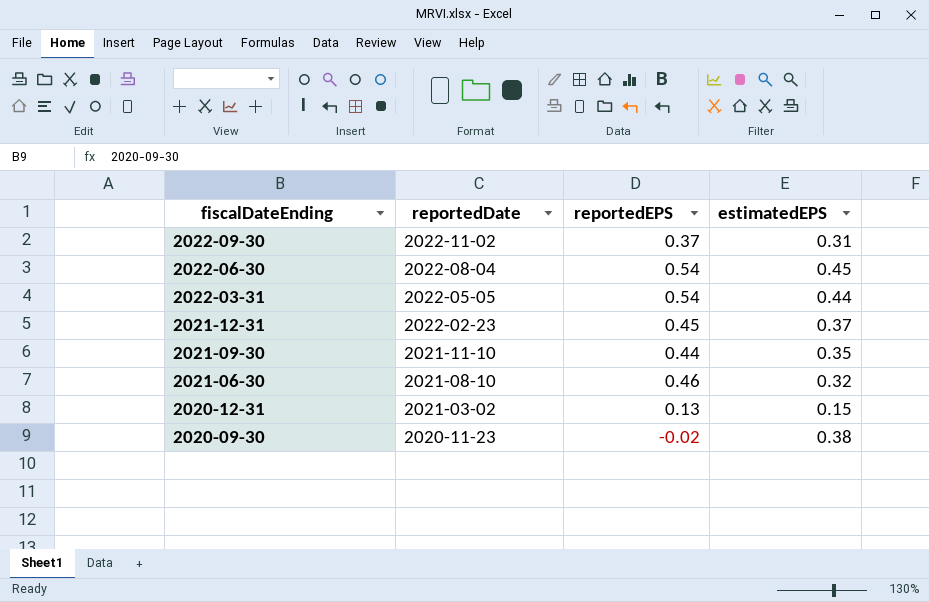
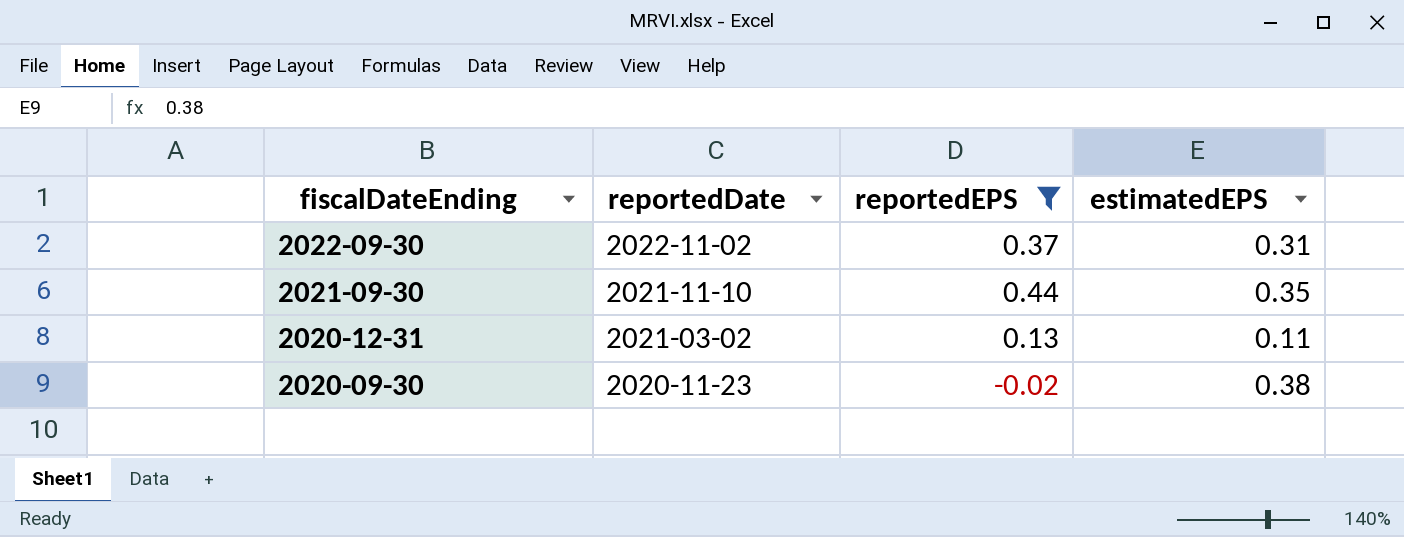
filter: none -> reportedEPS <= 0.44
2020-12-31 | estimatedEPS: 0.15 -> 0.11

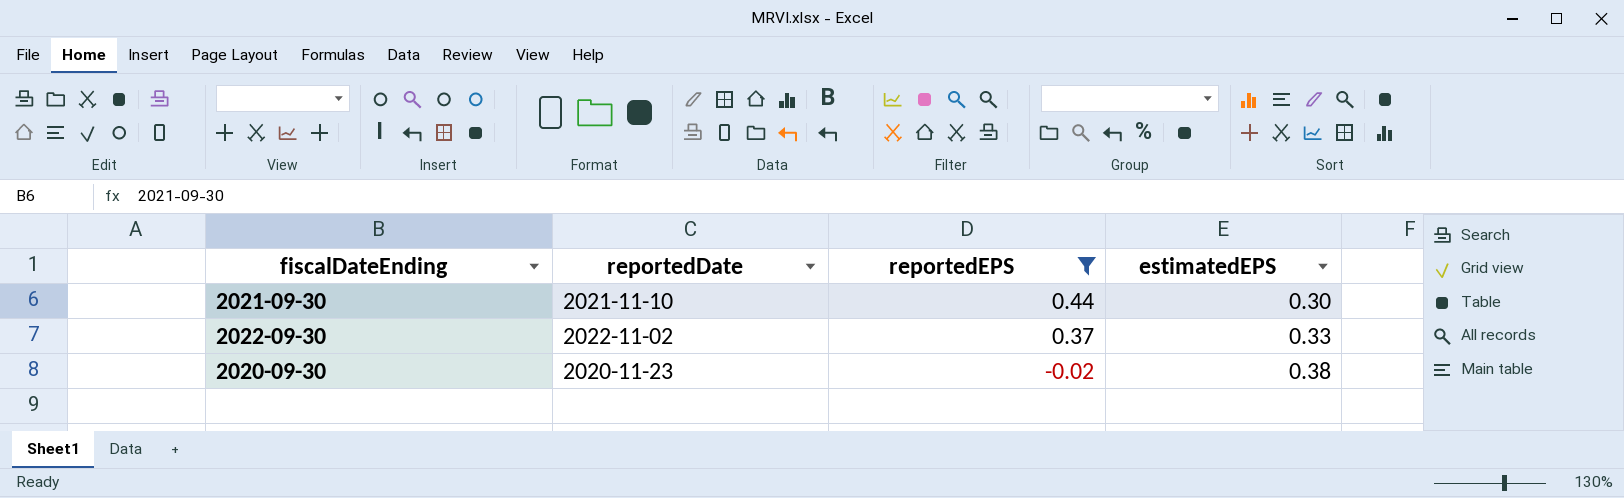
row order: fiscalDateEnding descending -> reportedEPS descending
row 2020-12-31: 2021-03-02 | 0.13 | 0.11 -> none
2021-09-30 | estimatedEPS: 0.35 -> 0.30
2022-09-30 | estimatedEPS: 0.31 -> 0.33

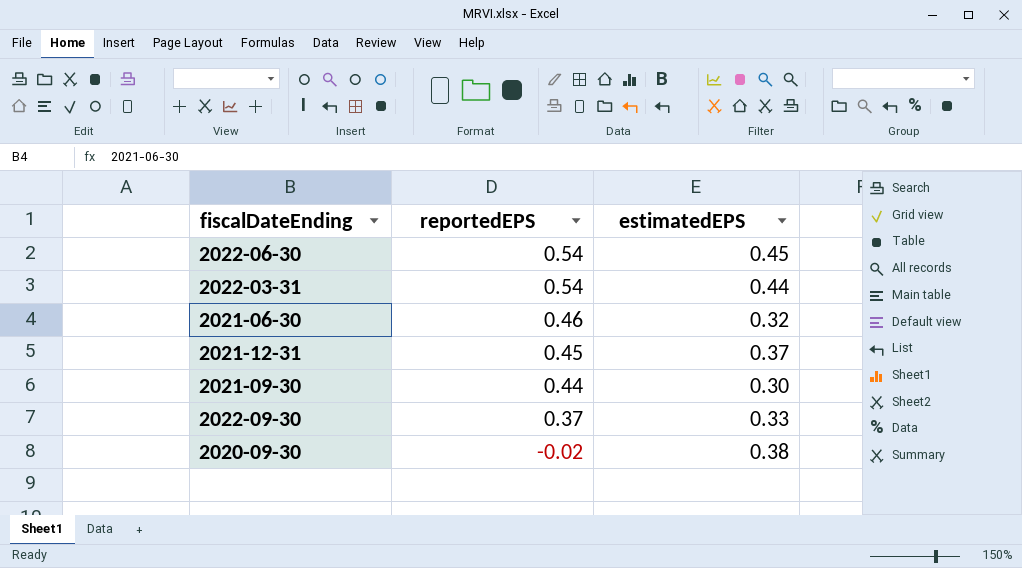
filter: reportedEPS <= 0.44 -> none
column reportedDate | position: 2 -> none

